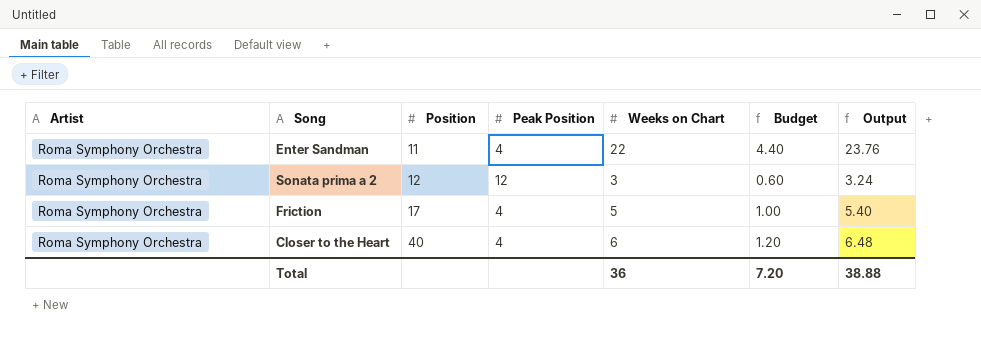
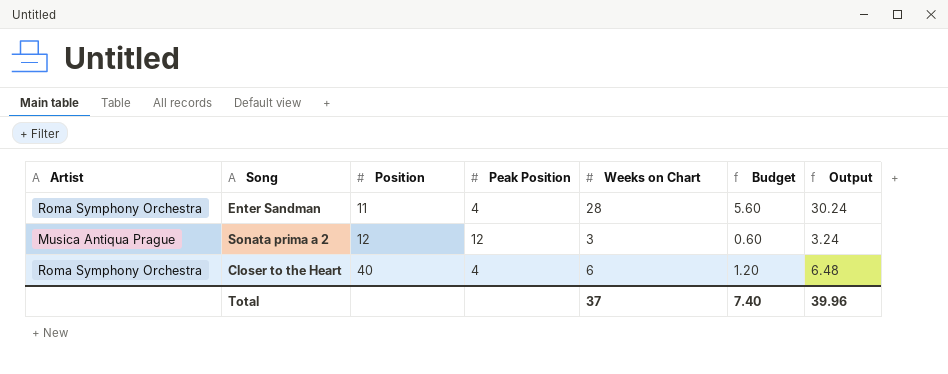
row Friction: Roma Symphony Orchestra | 17 | 4 | 5 | 1.00 | 5.40 -> none
Enter Sandman | Weeks on Chart: 22 -> 28
Enter Sandman | Budget: 4.40 -> 5.60
Enter Sandman | Output: 23.76 -> 30.24
Sonata prima a 2 | Artist: Roma Symphony Orchestra -> Musica Antiqua Prague
Total | Weeks on Chart: 36 -> 37
Total | Budget: 7.20 -> 7.40
Total | Output: 38.88 -> 39.96

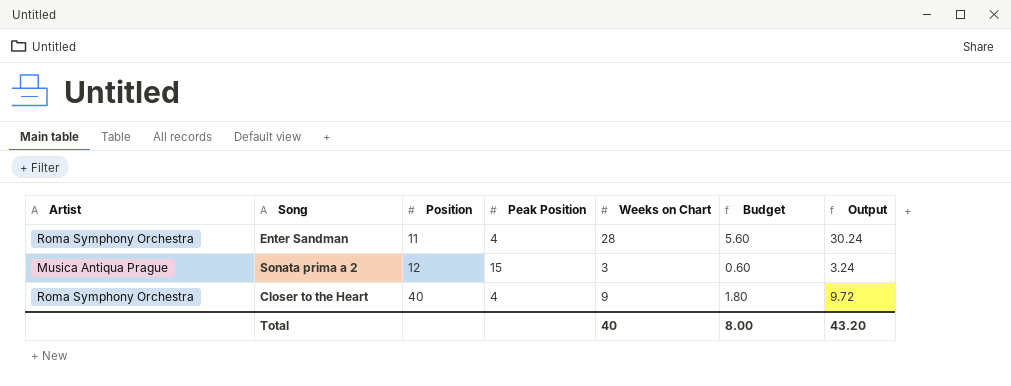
Sonata prima a 2 | Peak Position: 12 -> 15
Closer to the Heart | Weeks on Chart: 6 -> 9
Closer to the Heart | Budget: 1.20 -> 1.80
Closer to the Heart | Output: 6.48 -> 9.72
Total | Weeks on Chart: 37 -> 40
Total | Budget: 7.40 -> 8.00
Total | Output: 39.96 -> 43.20

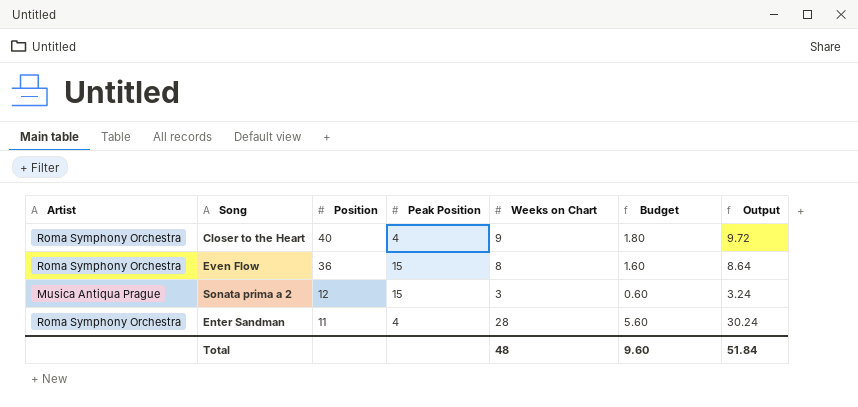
row order: Position ascending -> Position descending
row Even Flow: none -> Roma Symphony Orchestra | 36 | 15 | 8 | 1.60 | 8.64
Total | Weeks on Chart: 40 -> 48
Total | Budget: 8.00 -> 9.60
Total | Output: 43.20 -> 51.84

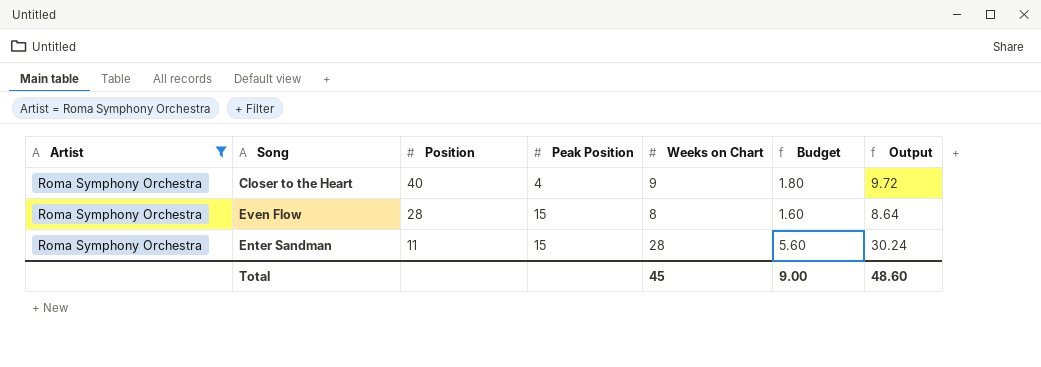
filter: none -> Artist = Roma Symphony Orchestra
Even Flow | Position: 36 -> 28
Enter Sandman | Peak Position: 4 -> 15
Total | Weeks on Chart: 48 -> 45
Total | Budget: 9.60 -> 9.00
Total | Output: 51.84 -> 48.60

